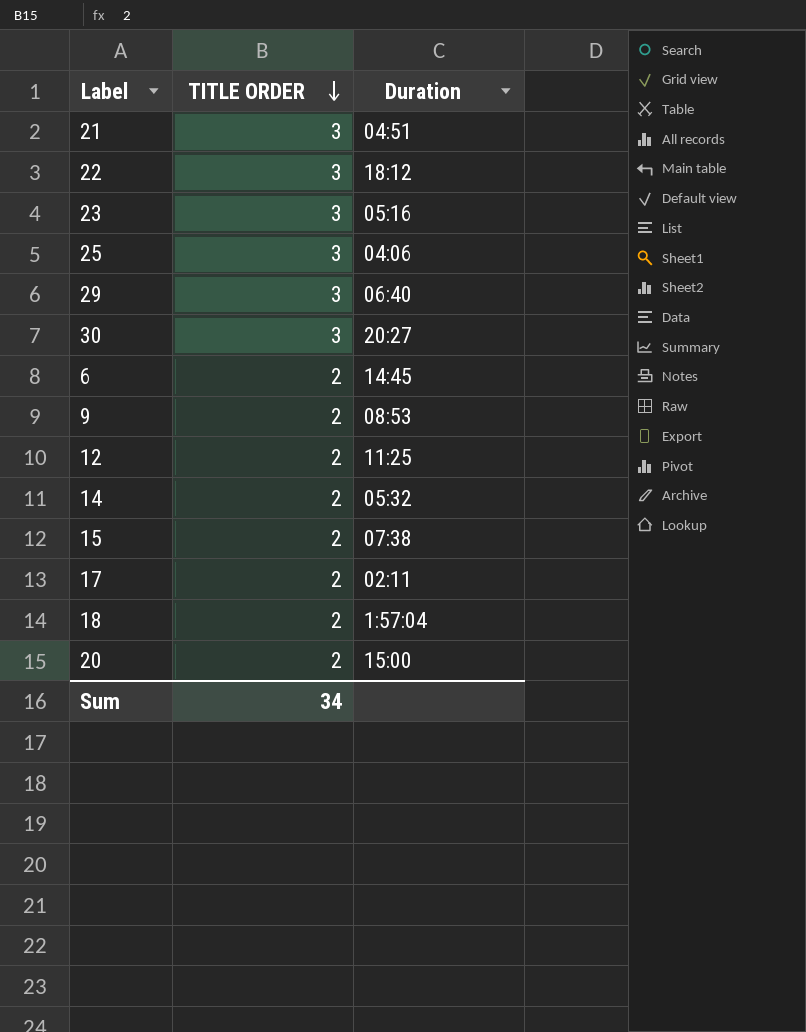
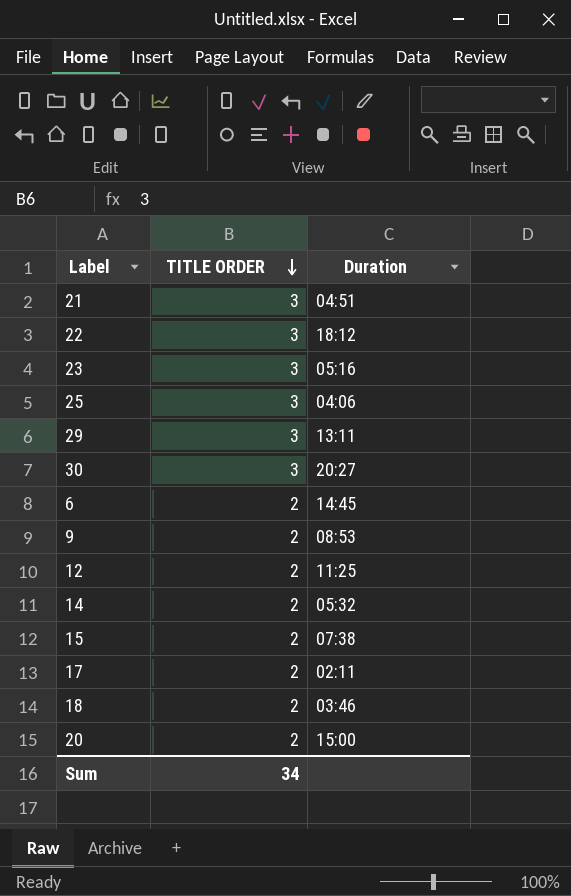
29 | Duration: 06:40 -> 13:11
18 | Duration: 1:57:04 -> 03:46

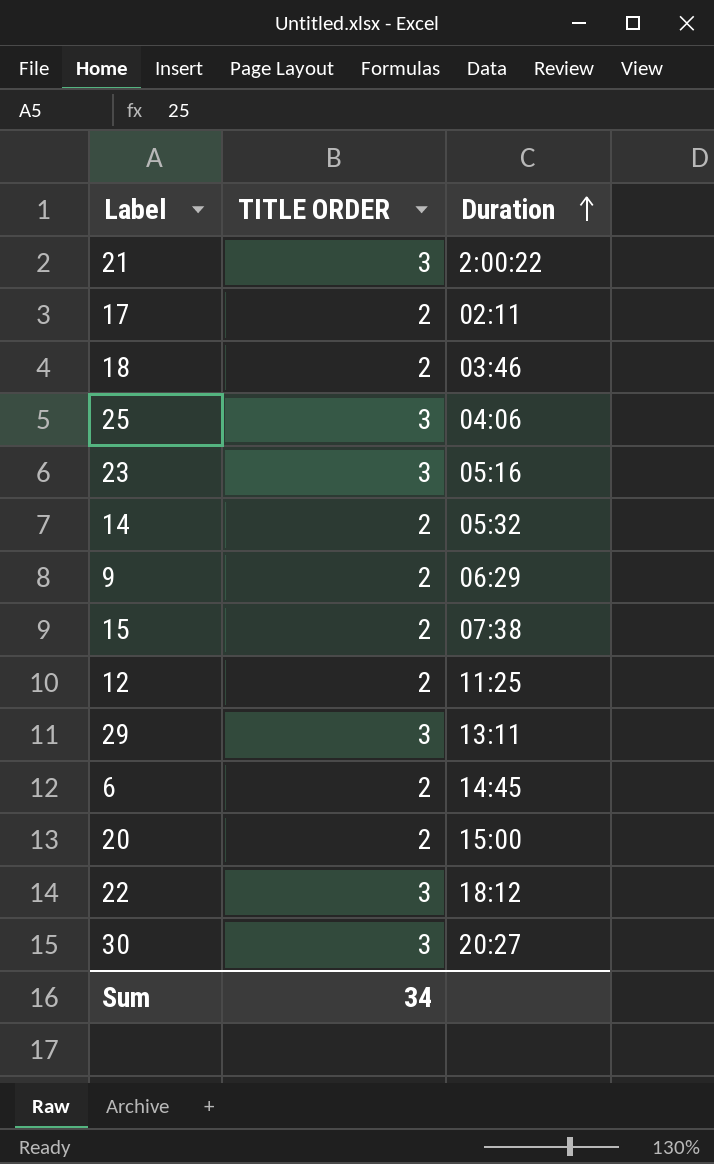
row order: TITLE ORDER descending -> Duration ascending
21 | Duration: 04:51 -> 2:00:22
9 | Duration: 08:53 -> 06:29

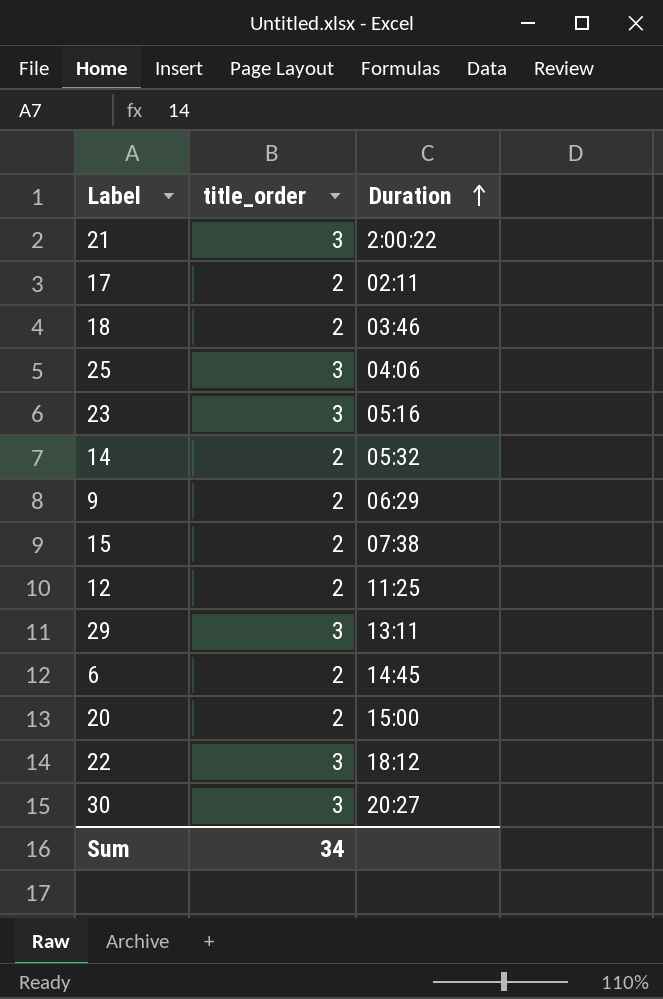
column name: TITLE ORDER -> title_order

